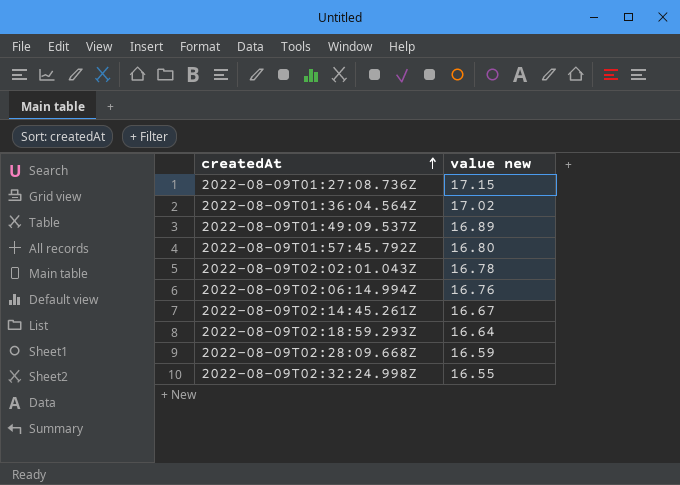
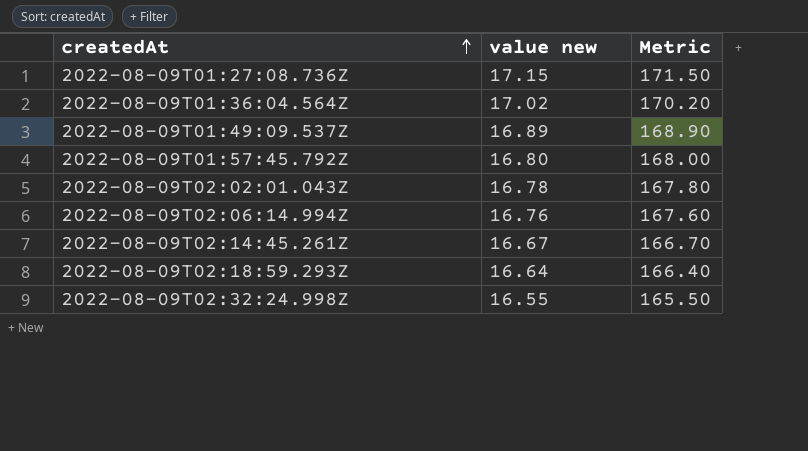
column Metric | formula: none -> [value new] * 10
row 2022-08-09T02:28:09.668Z: 16.59 -> none

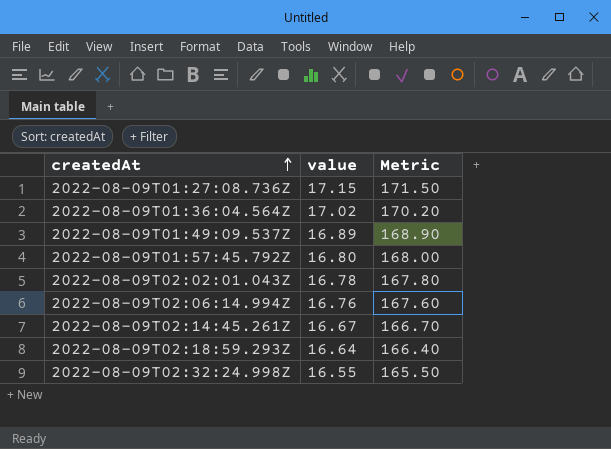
column name: value new -> value

